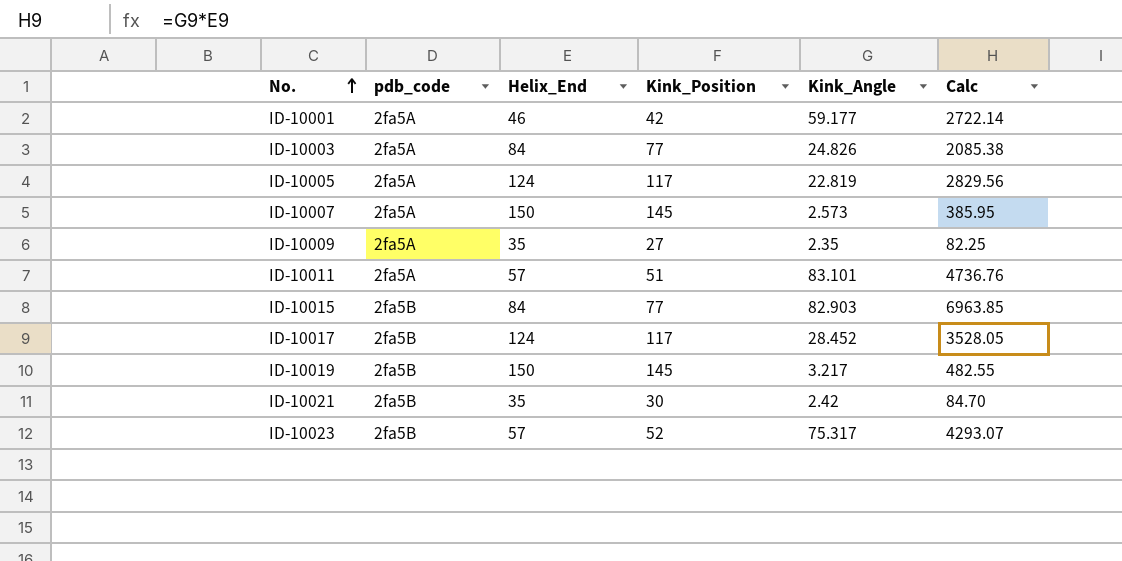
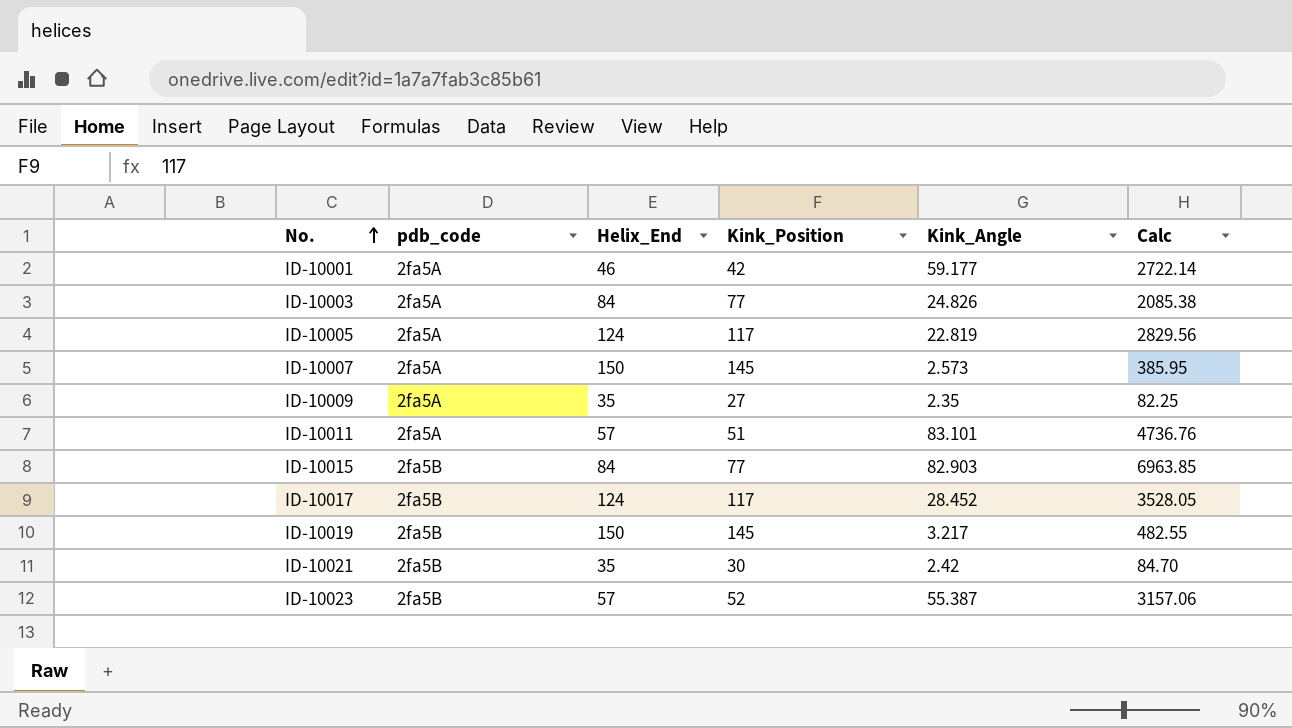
ID-10023 | Kink_Angle: 75.317 -> 55.387
ID-10023 | Calc: 4293.07 -> 3157.06

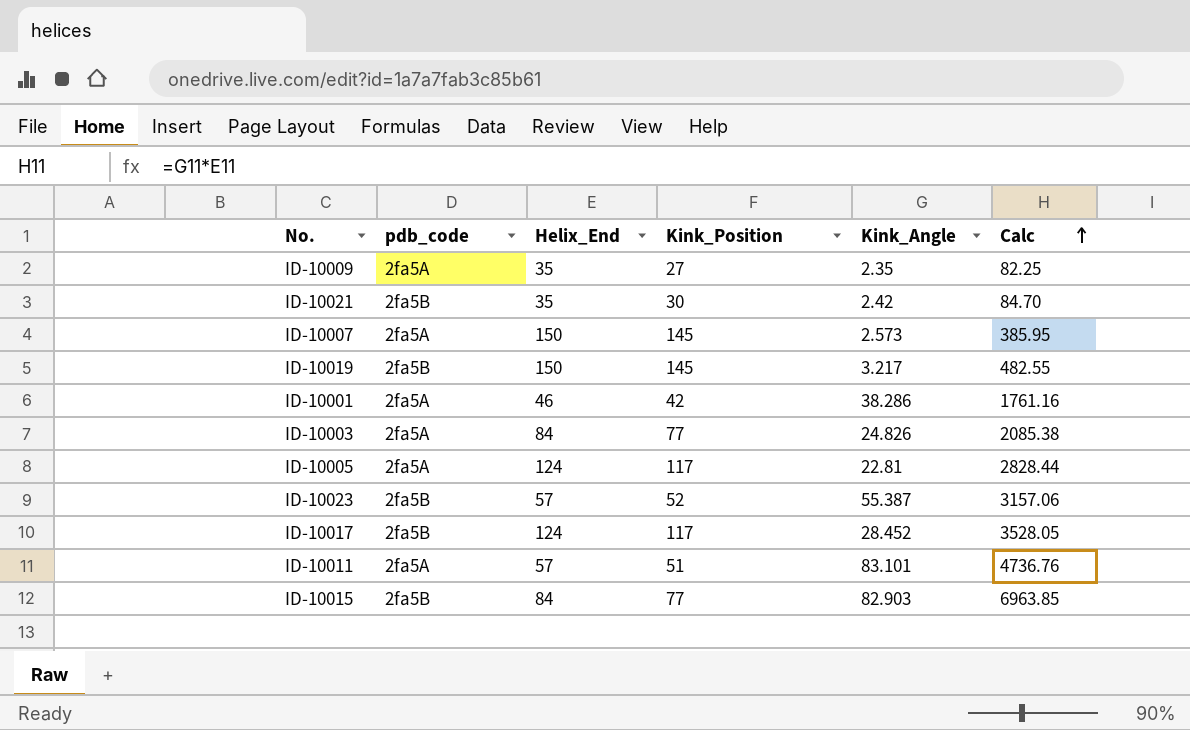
row order: No. ascending -> Calc ascending
ID-10001 | Kink_Angle: 59.177 -> 38.286
ID-10001 | Calc: 2722.14 -> 1761.16
ID-10005 | Kink_Angle: 22.819 -> 22.81
ID-10005 | Calc: 2829.56 -> 2828.44

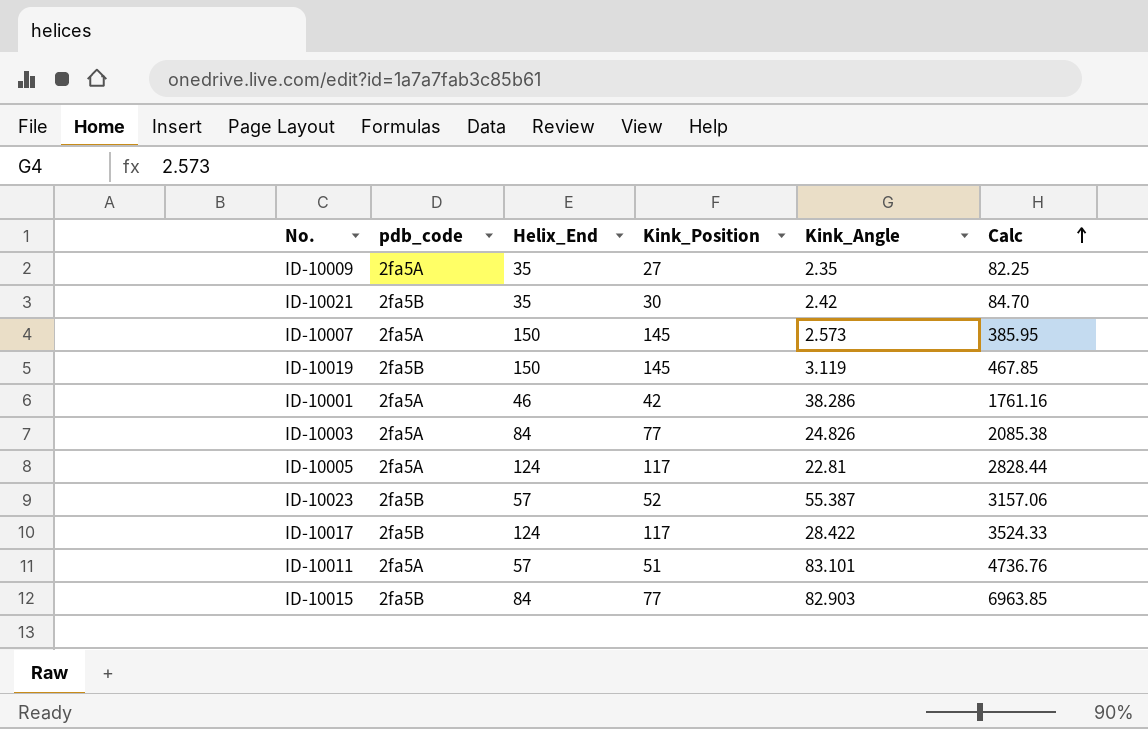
ID-10019 | Kink_Angle: 3.217 -> 3.119
ID-10019 | Calc: 482.55 -> 467.85
ID-10017 | Kink_Angle: 28.452 -> 28.422
ID-10017 | Calc: 3528.05 -> 3524.33

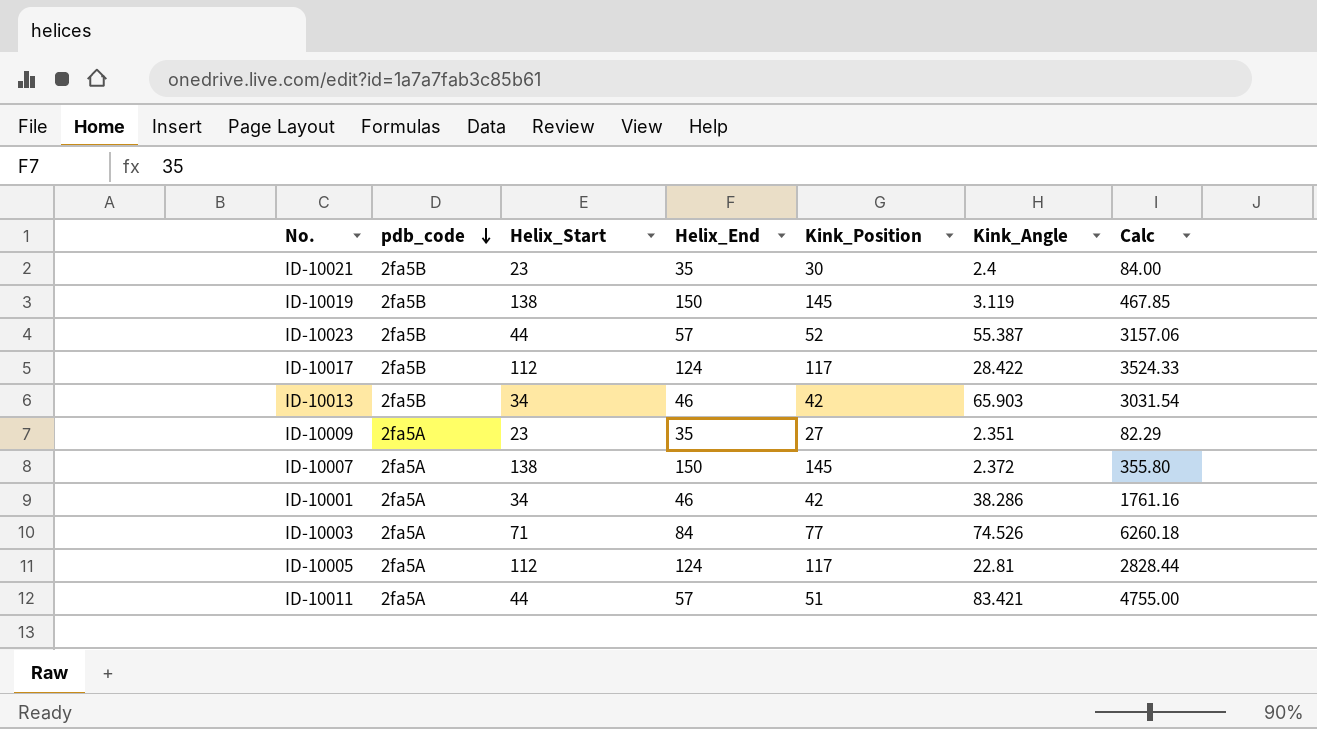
row order: Calc ascending -> pdb_code descending
column Helix_Start | position: none -> 3
row ID-10015: 2fa5B | 84 | 77 | 82.903 | 6963.85 -> none
ID-10021 | Kink_Angle: 2.42 -> 2.4
ID-10021 | Calc: 84.70 -> 84.00
row ID-10013: none -> 2fa5B | 34 | 46 | 42 | 65.903 | 3031.54
ID-10009 | Kink_Angle: 2.35 -> 2.351
ID-10009 | Calc: 82.25 -> 82.29
ID-10007 | Kink_Angle: 2.573 -> 2.372
ID-10007 | Calc: 385.95 -> 355.80
ID-10003 | Kink_Angle: 24.826 -> 74.526
ID-10003 | Calc: 2085.38 -> 6260.18
ID-10011 | Kink_Angle: 83.101 -> 83.421
ID-10011 | Calc: 4736.76 -> 4755.00

